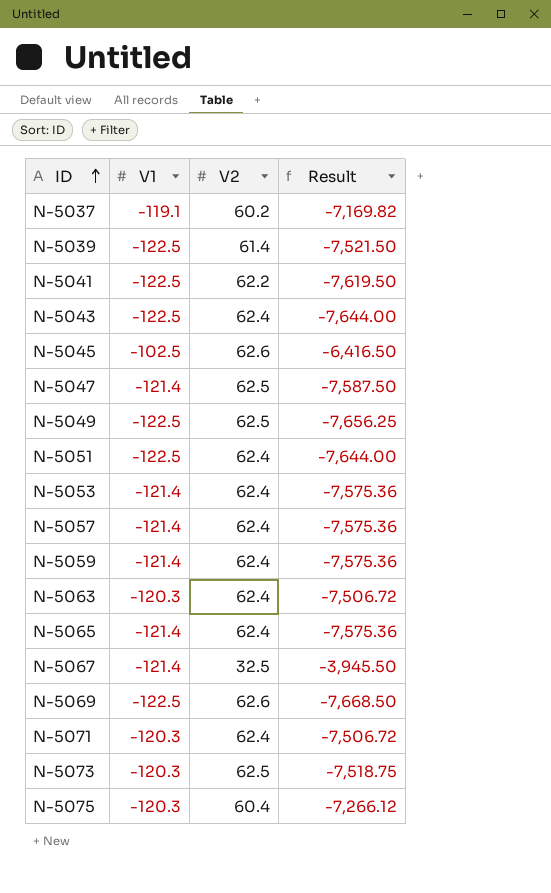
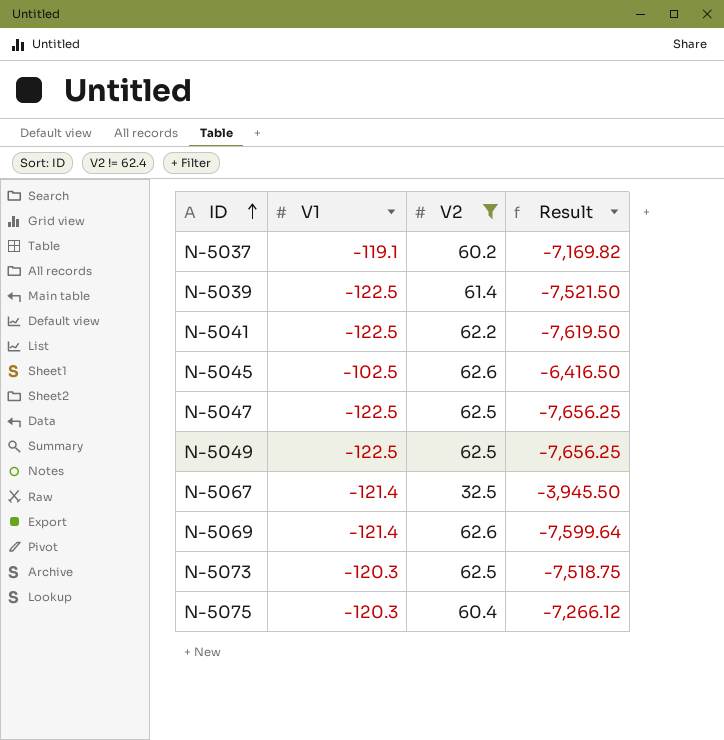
filter: none -> V2 != 62.4
N-5047 | V1: -121.4 -> -122.5
N-5047 | Result: -7,587.50 -> -7,656.25
N-5069 | V1: -122.5 -> -121.4
N-5069 | Result: -7,668.50 -> -7,599.64

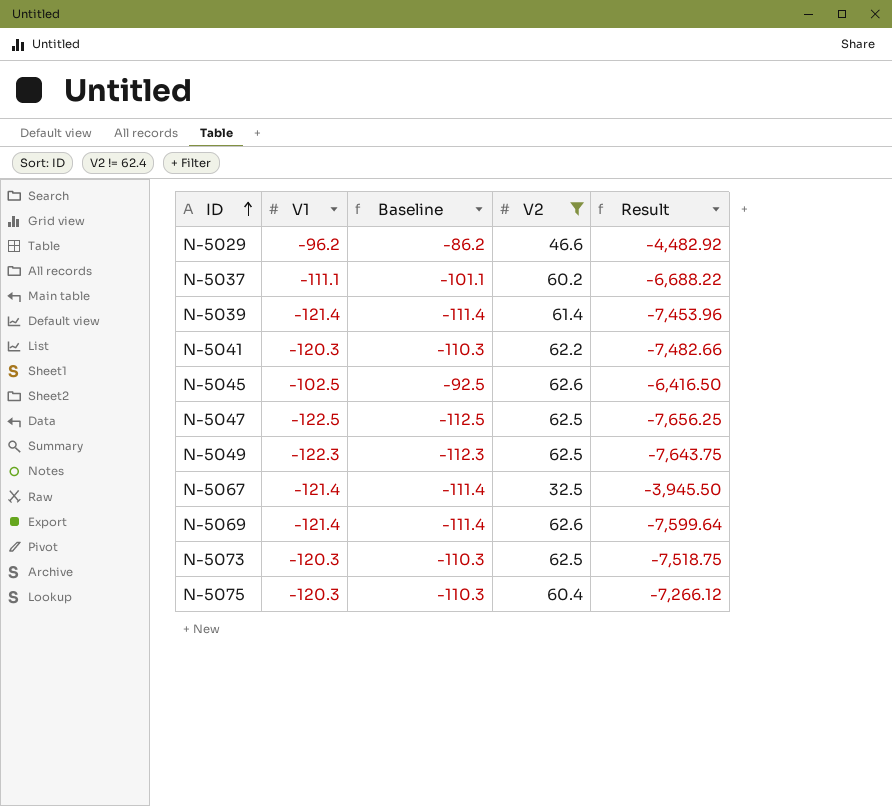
column Baseline | formula: none -> [V1] + 10
row N-5029: none -> -96.2 | -86.2 | 46.6 | -4,482.92
N-5037 | V1: -119.1 -> -111.1
N-5037 | Result: -7,169.82 -> -6,688.22
N-5039 | V1: -122.5 -> -121.4
N-5039 | Result: -7,521.50 -> -7,453.96
N-5041 | V1: -122.5 -> -120.3
N-5041 | Result: -7,619.50 -> -7,482.66
N-5049 | V1: -122.5 -> -122.3
N-5049 | Result: -7,656.25 -> -7,643.75

